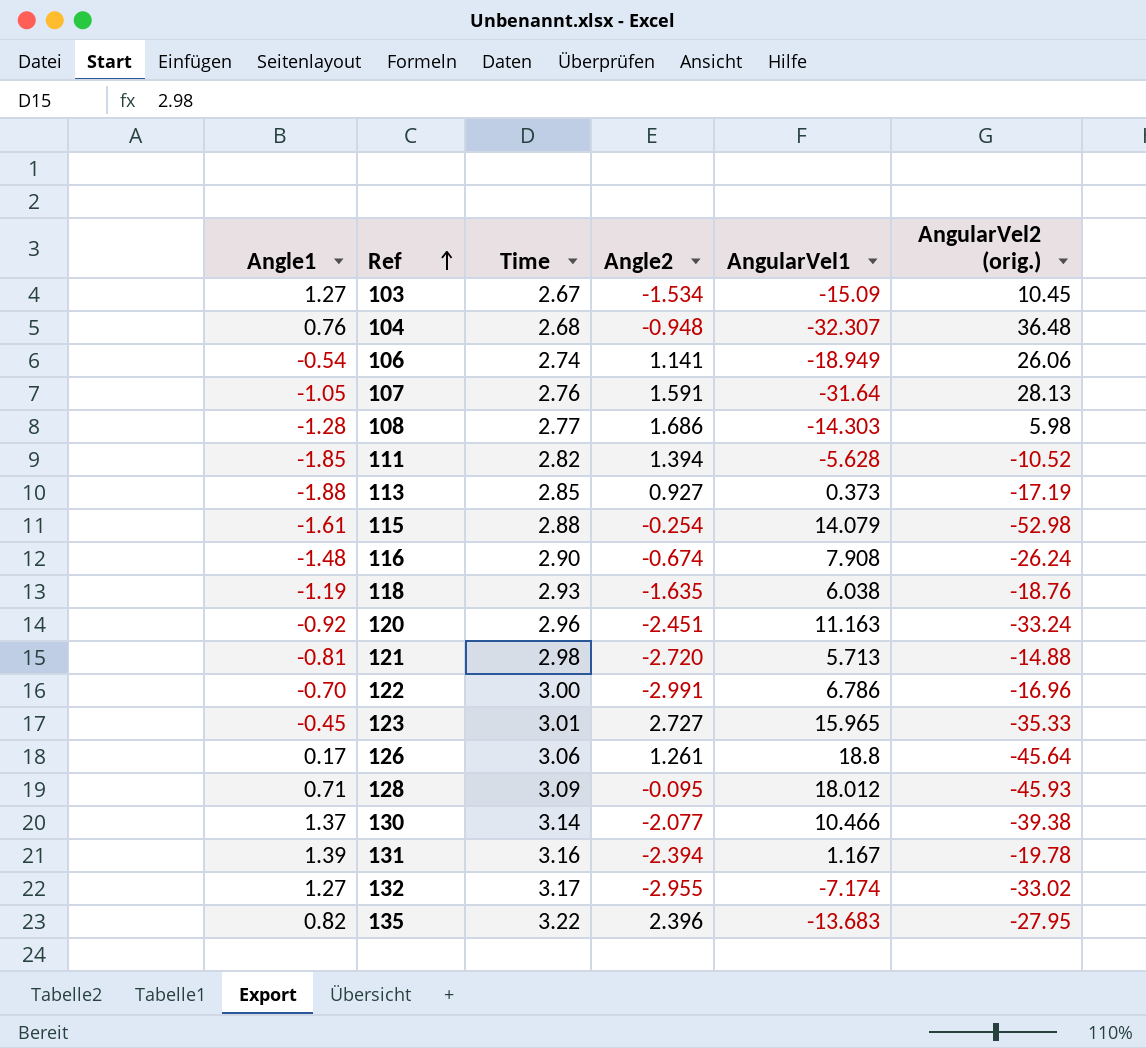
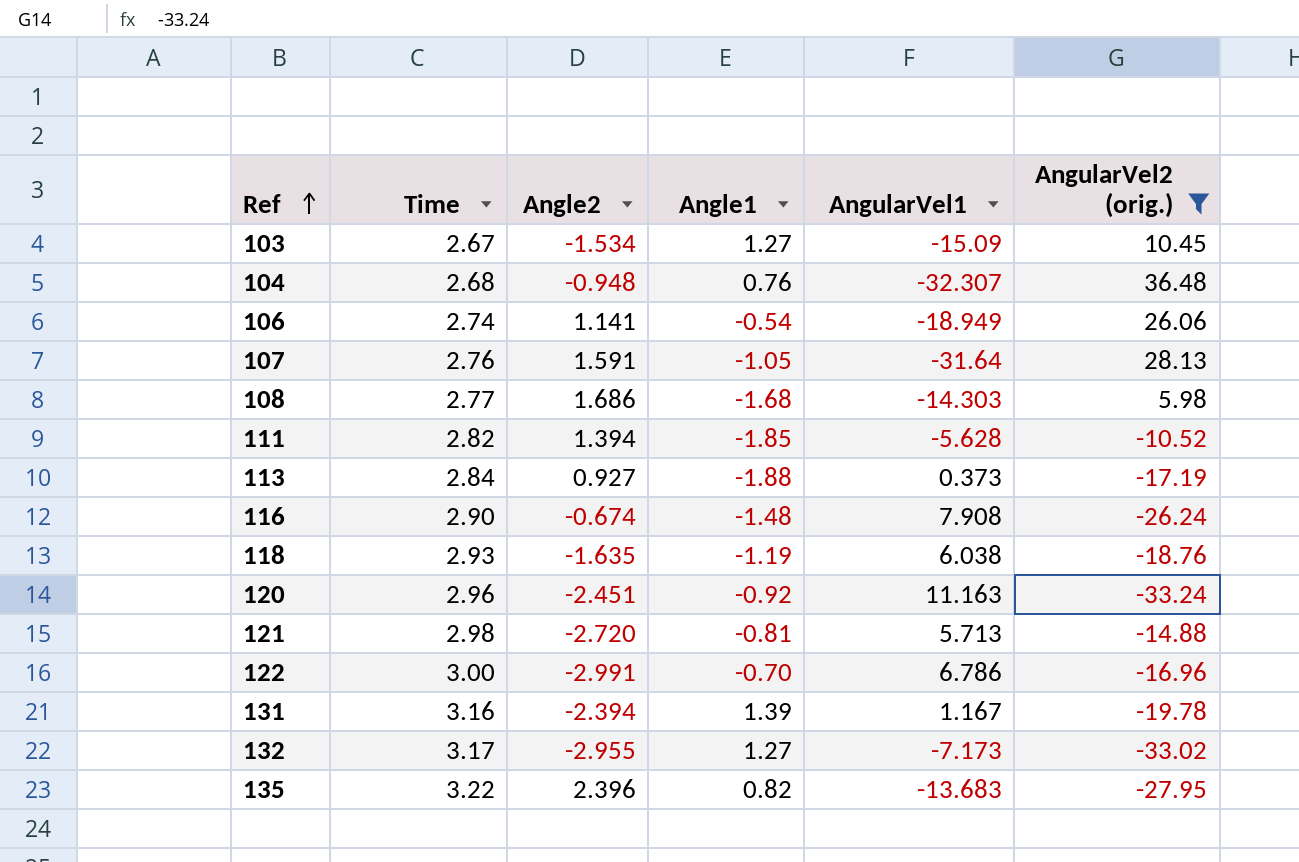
filter: none -> AngularVel2 (orig.) >= -33.24
column Angle1 | position: 1 -> 4
108 | Angle1: -1.28 -> -1.68
113 | Time: 2.85 -> 2.84
132 | AngularVel1: -7.174 -> -7.173

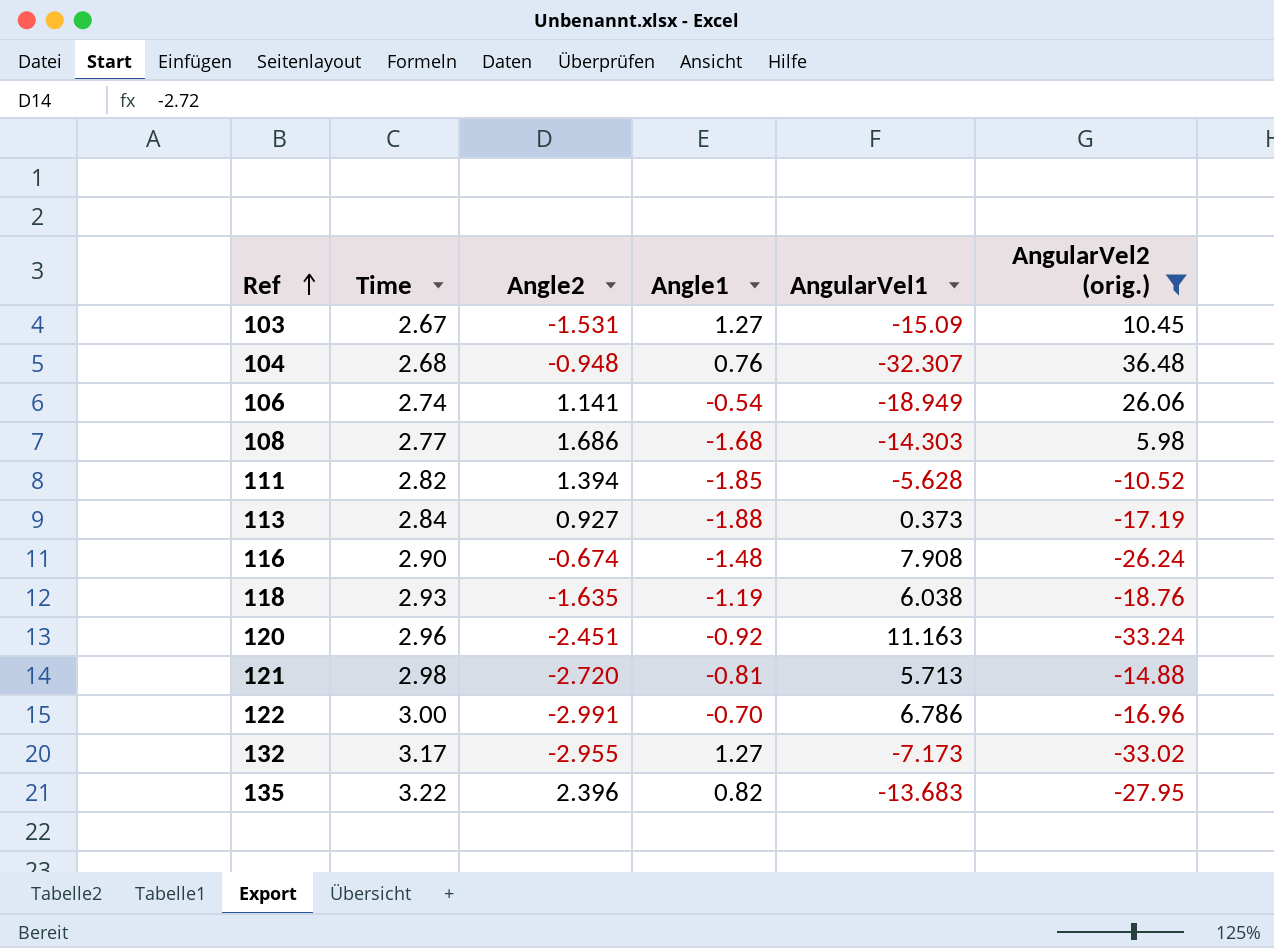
row 107: 2.76 | 1.591 | -1.05 | -31.64 | 28.13 -> none
row 131: 3.16 | -2.394 | 1.39 | 1.167 | -19.78 -> none
103 | Angle2: -1.534 -> -1.531

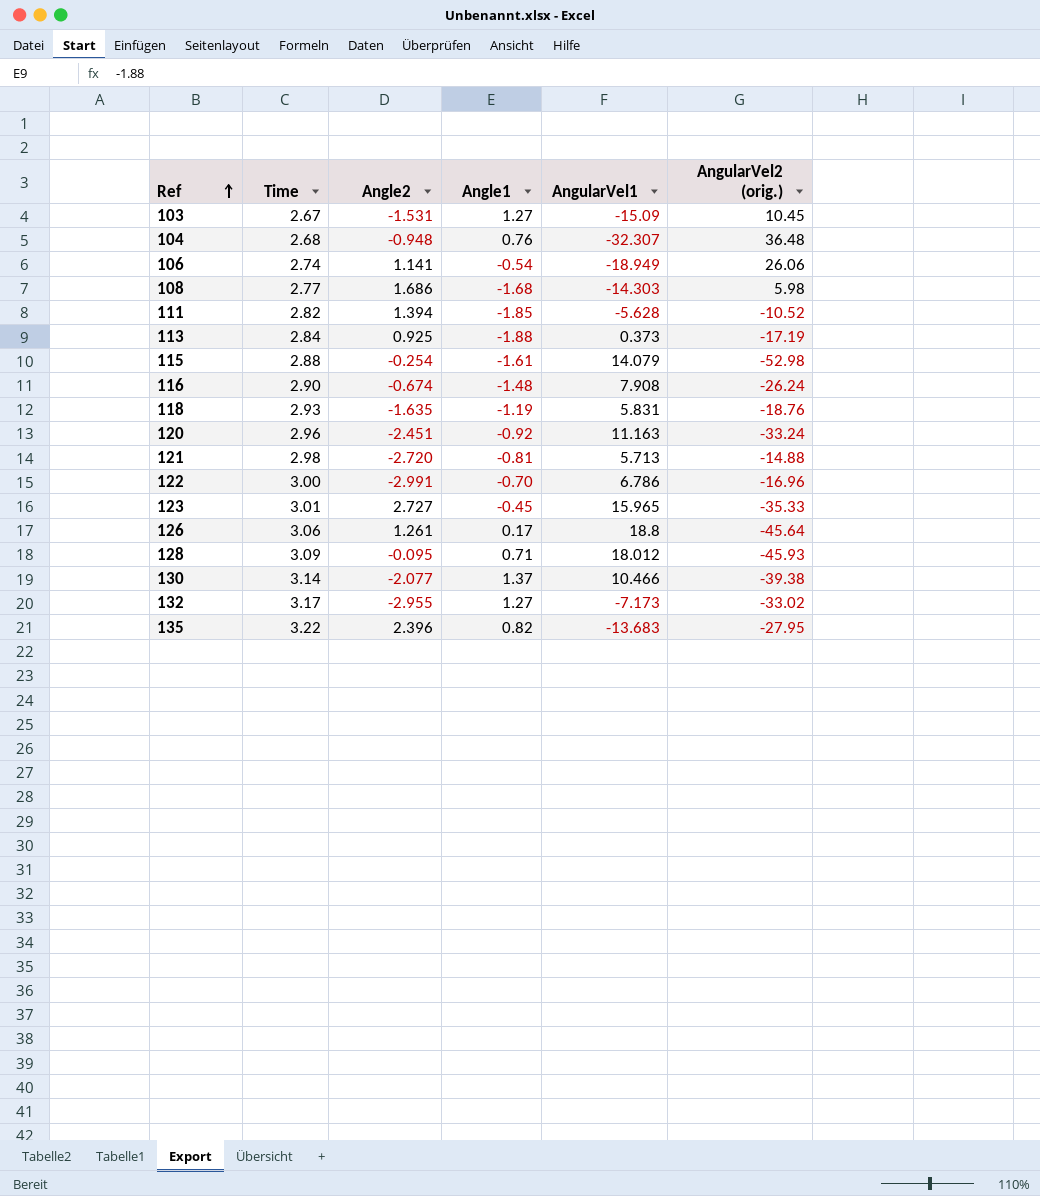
filter: AngularVel2 (orig.) >= -33.24 -> none
113 | Angle2: 0.927 -> 0.925
118 | AngularVel1: 6.038 -> 5.831

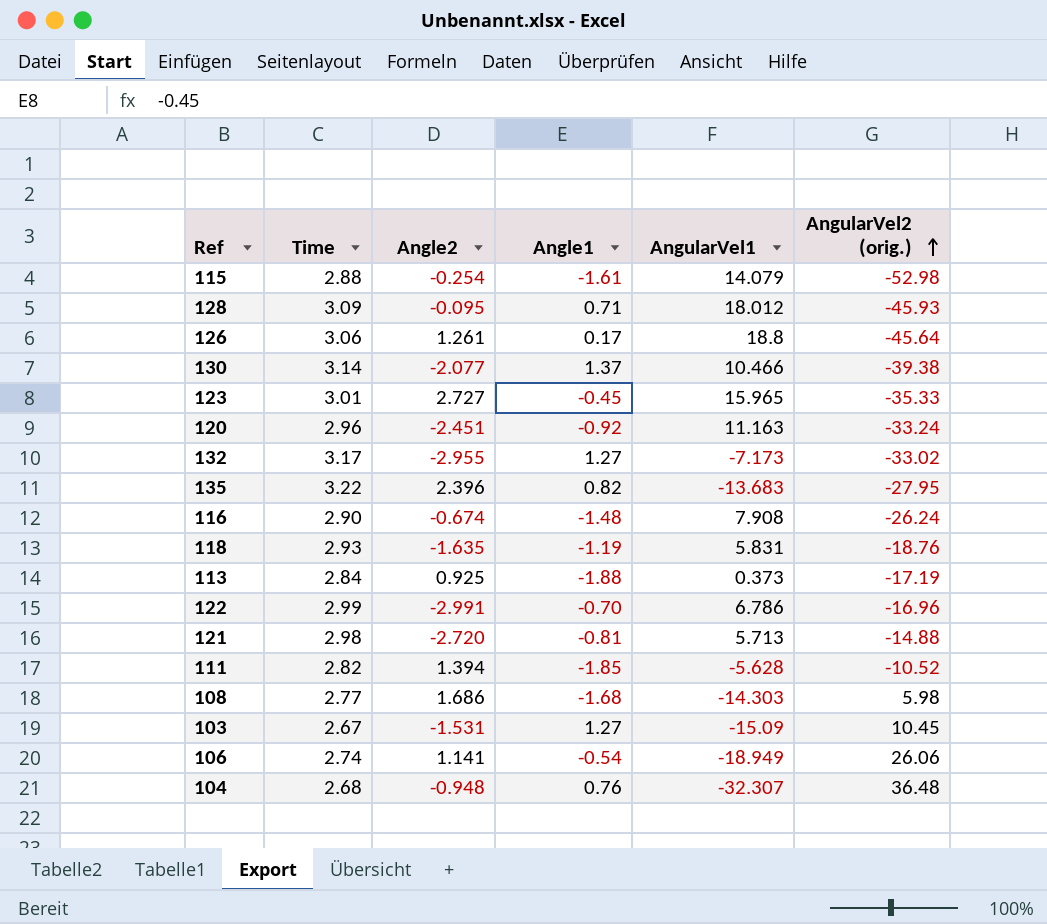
row order: Ref ascending -> AngularVel2 (orig.) ascending
122 | Time: 3.00 -> 2.99

